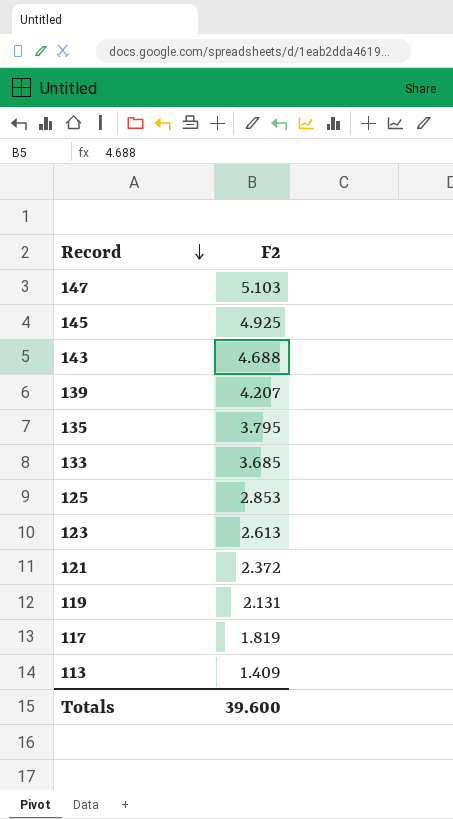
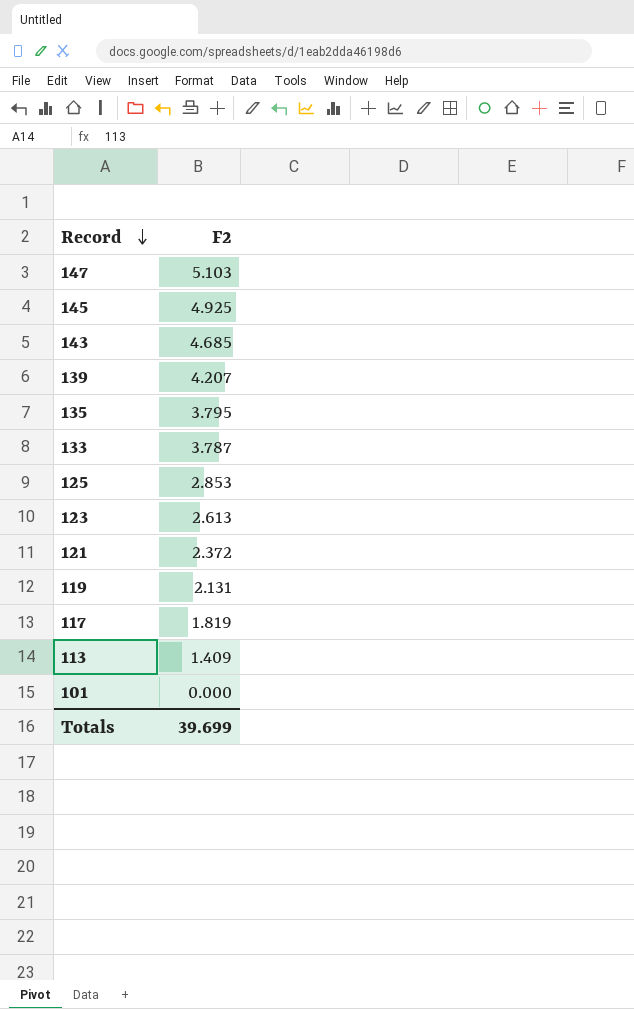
143 | F2: 4.688 -> 4.685
133 | F2: 3.685 -> 3.787
row 101: none -> 0.000
Totals | F2: 39.600 -> 39.699

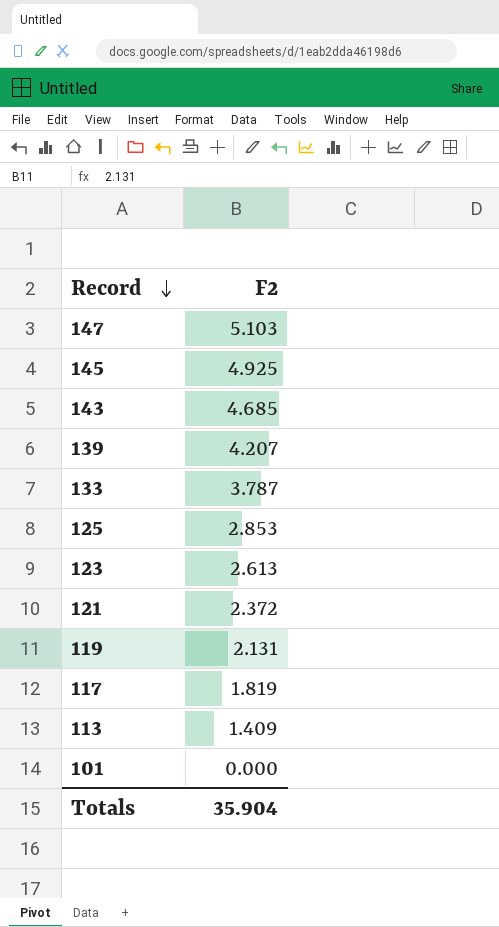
row 135: 3.795 -> none
Totals | F2: 39.699 -> 35.904

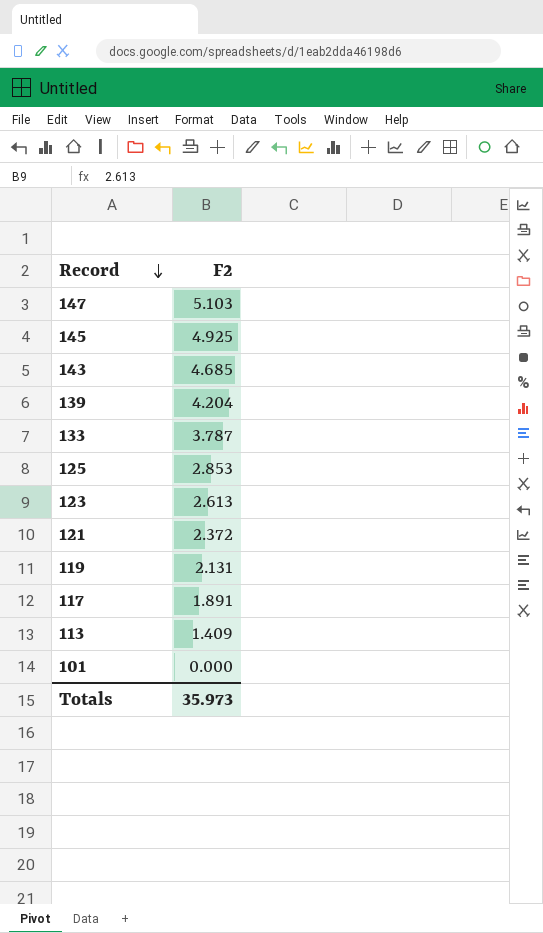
139 | F2: 4.207 -> 4.204
117 | F2: 1.819 -> 1.891
Totals | F2: 35.904 -> 35.973

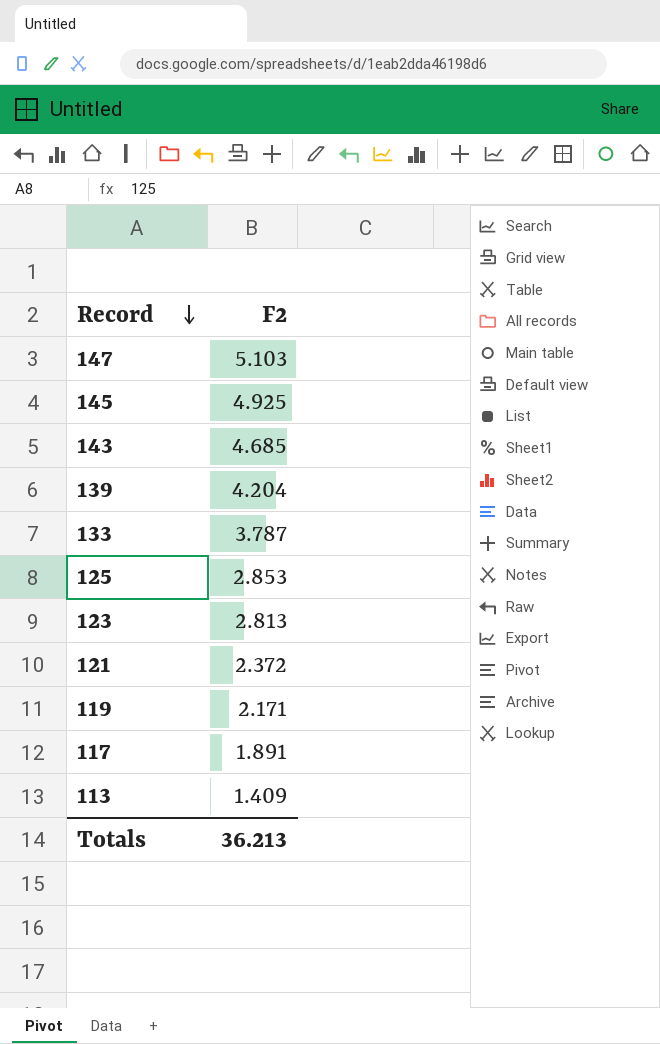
row 101: 0.000 -> none
123 | F2: 2.613 -> 2.813
119 | F2: 2.131 -> 2.171
Totals | F2: 35.973 -> 36.213

